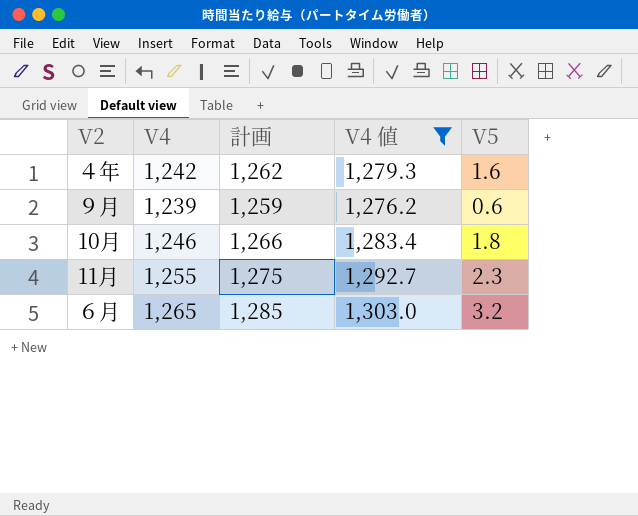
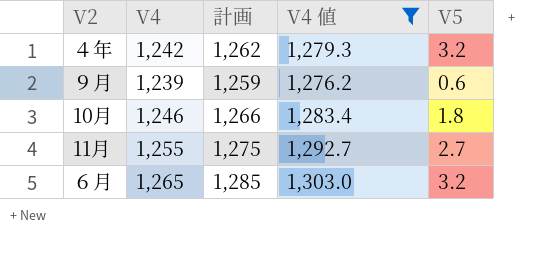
４年 | V5: 1.6 -> 3.2
11月 | V5: 2.3 -> 2.7

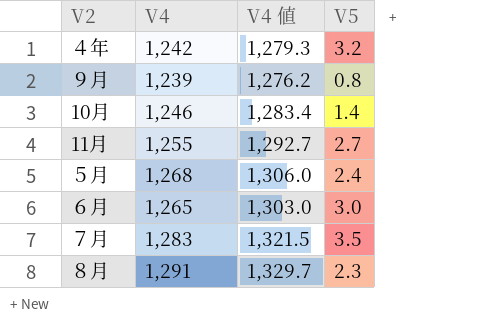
filter: V4 値 <= 1,303.0 -> none
column 計画 | formula: [V4] + 20 -> none
９月 | V5: 0.6 -> 0.8
10月 | V5: 1.8 -> 1.4
６月 | V5: 3.2 -> 3.0

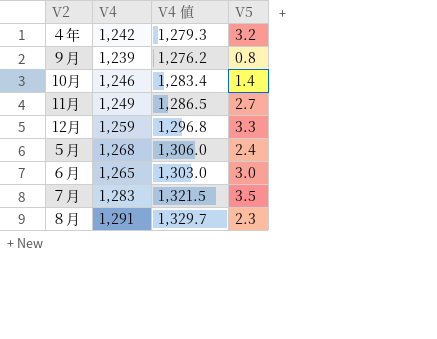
11月 | V4: 1,255 -> 1,249
11月 | V4 値: 1,292.7 -> 1,286.5
row 12月: none -> 1,259 | 1,296.8 | 3.3

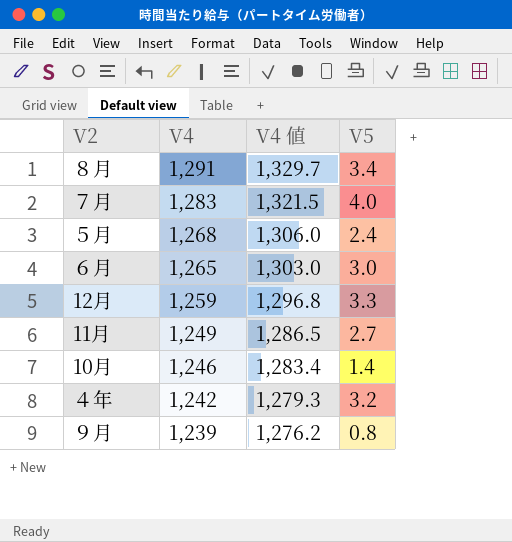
row order: none -> V4 descending
８月 | V5: 2.3 -> 3.4
７月 | V5: 3.5 -> 4.0

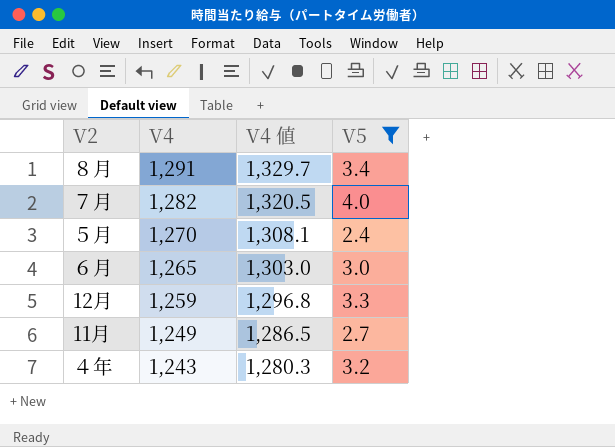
filter: none -> V5 >= 2.4
７月 | V4: 1,283 -> 1,282
７月 | V4 値: 1,321.5 -> 1,320.5
５月 | V4: 1,268 -> 1,270
５月 | V4 値: 1,306.0 -> 1,308.1
４年 | V4: 1,242 -> 1,243
４年 | V4 値: 1,279.3 -> 1,280.3

